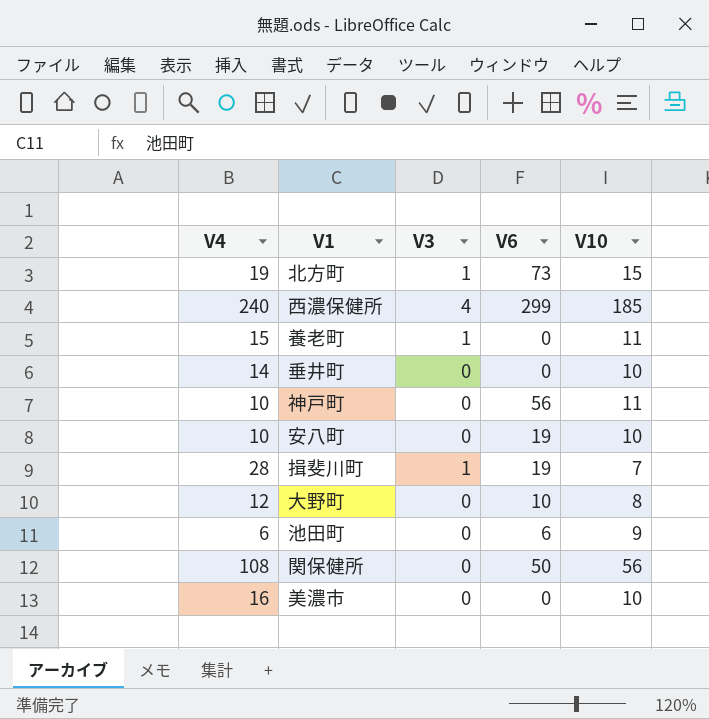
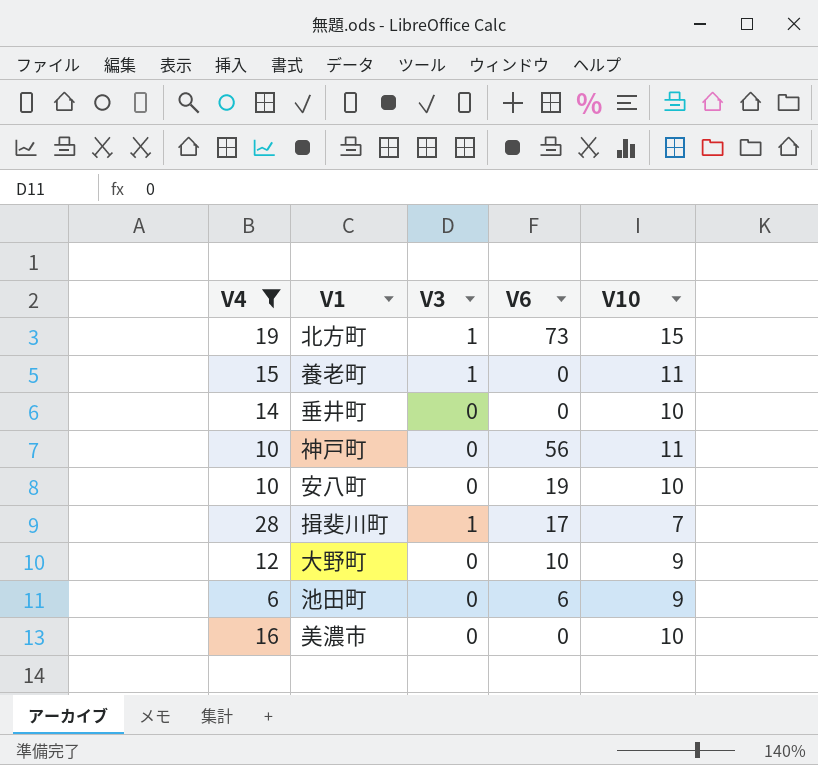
filter: none -> V4 <= 28
揖斐川町 | V6: 19 -> 17
大野町 | V10: 8 -> 9

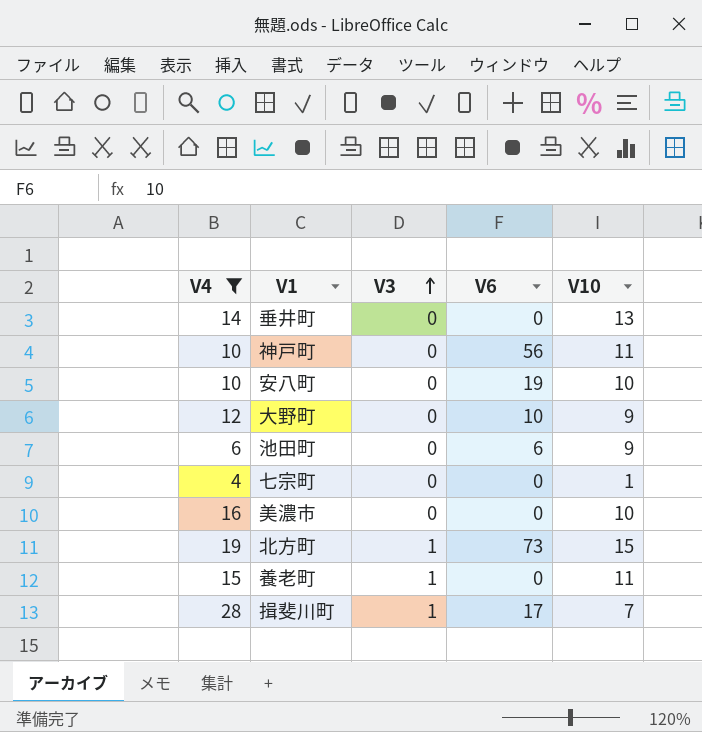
row order: none -> V3 ascending
垂井町 | V10: 10 -> 13
row 七宗町: none -> 4 | 0 | 0 | 1

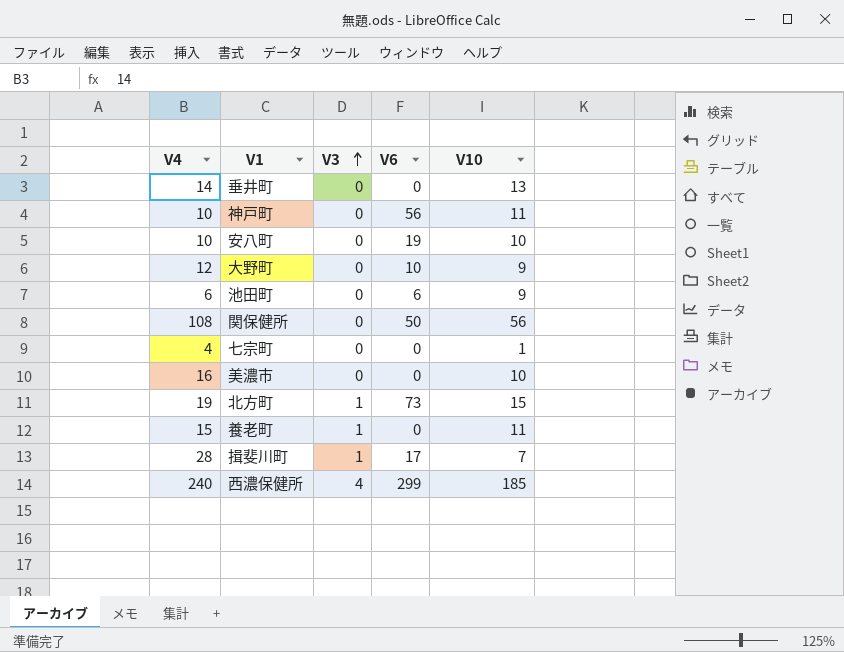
filter: V4 <= 28 -> none

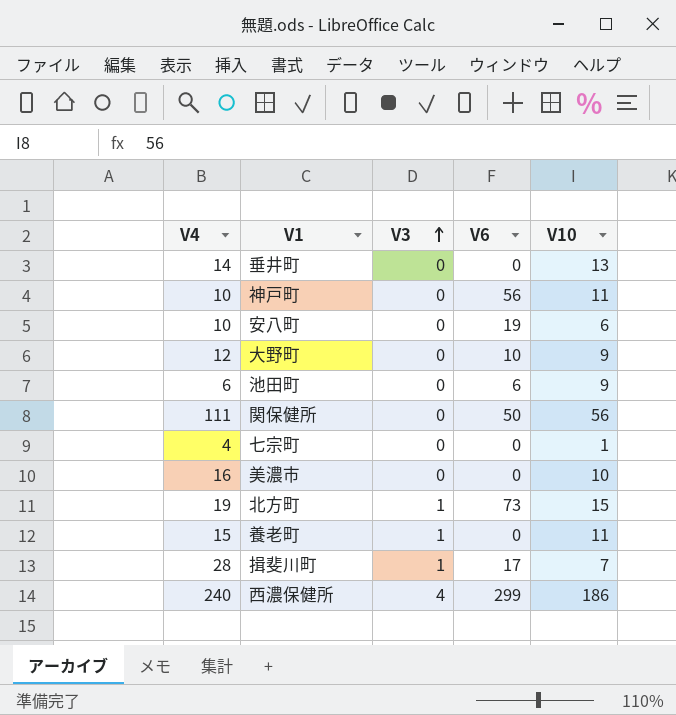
安八町 | V10: 10 -> 6
関保健所 | V4: 108 -> 111
西濃保健所 | V10: 185 -> 186

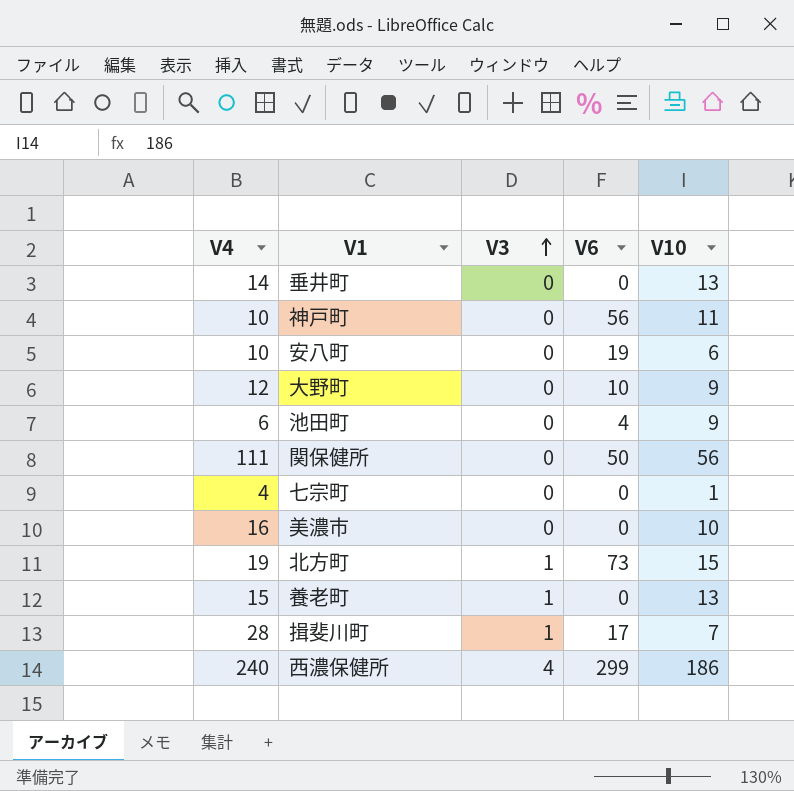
池田町 | V6: 6 -> 4
養老町 | V10: 11 -> 13

